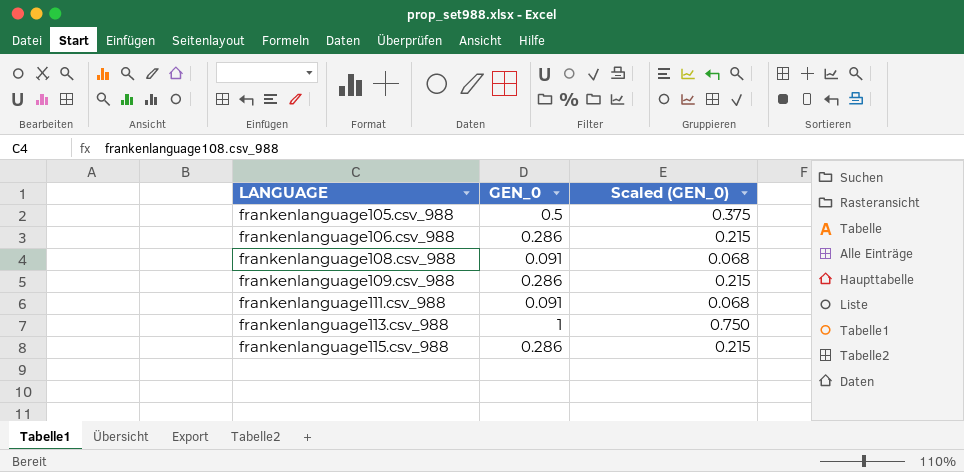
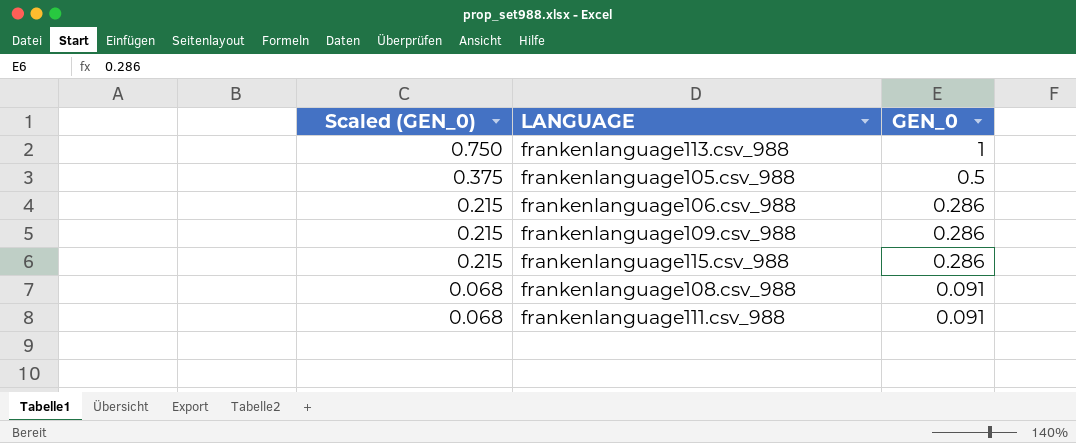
row order: LANGUAGE ascending -> Scaled (GEN_0) descending
column Scaled (GEN_0) | position: 3 -> 1

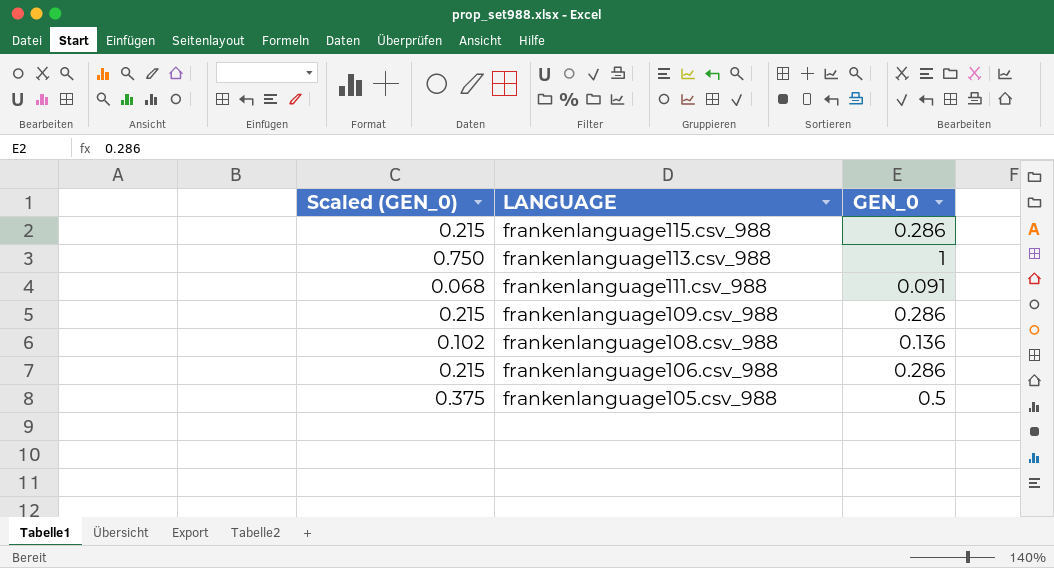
row order: Scaled (GEN_0) descending -> LANGUAGE descending
frankenlanguage108.csv_988 | Scaled (GEN_0): 0.068 -> 0.102
frankenlanguage108.csv_988 | GEN_0: 0.091 -> 0.136

